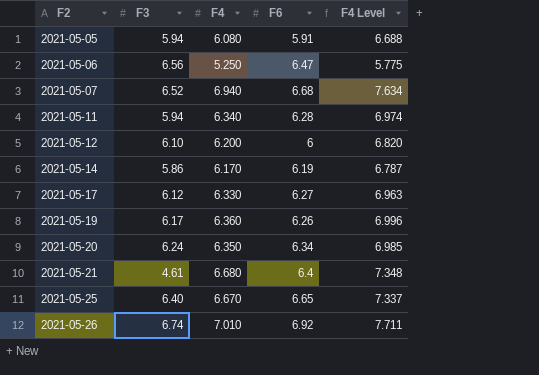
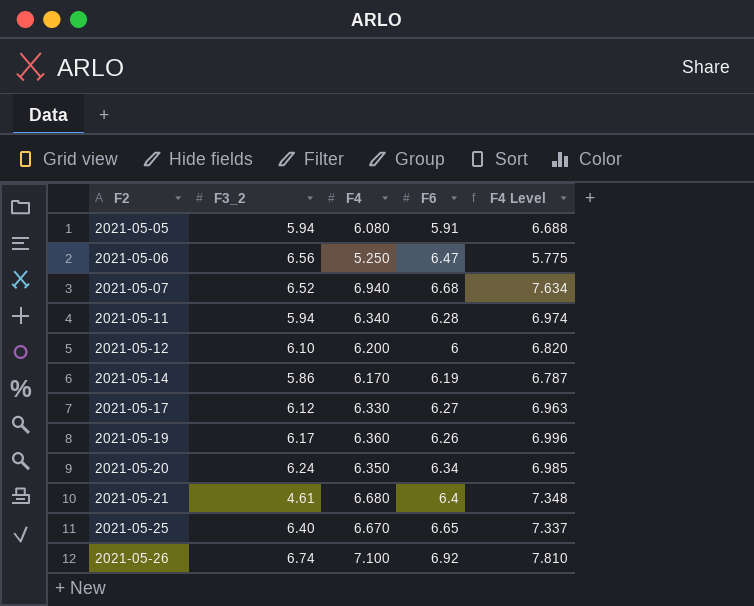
column name: F3 -> F3_2
2021-05-26 | F4: 7.010 -> 7.100
2021-05-26 | F4 Level: 7.711 -> 7.810

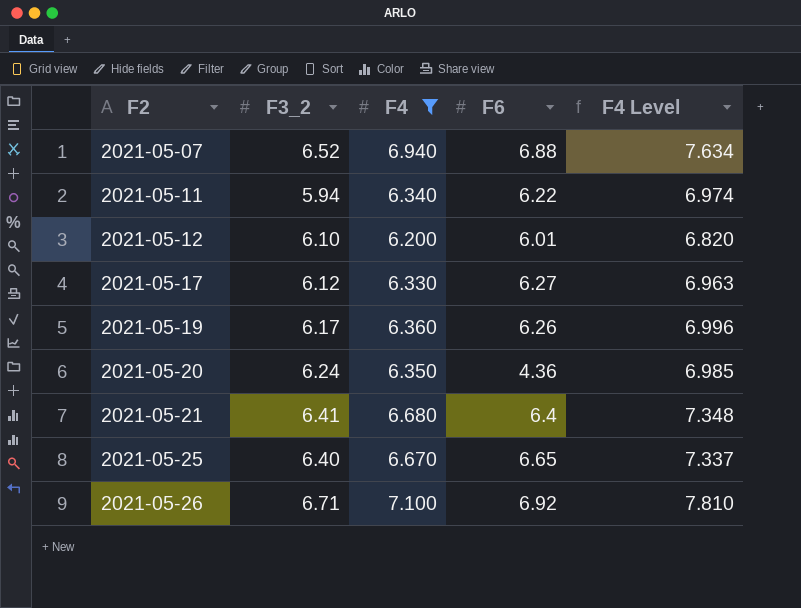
filter: none -> F4 >= 6.200
2021-05-07 | F6: 6.68 -> 6.88
2021-05-11 | F6: 6.28 -> 6.22
2021-05-12 | F6: 6 -> 6.01
2021-05-20 | F6: 6.34 -> 4.36
2021-05-21 | F3_2: 4.61 -> 6.41
2021-05-26 | F3_2: 6.74 -> 6.71

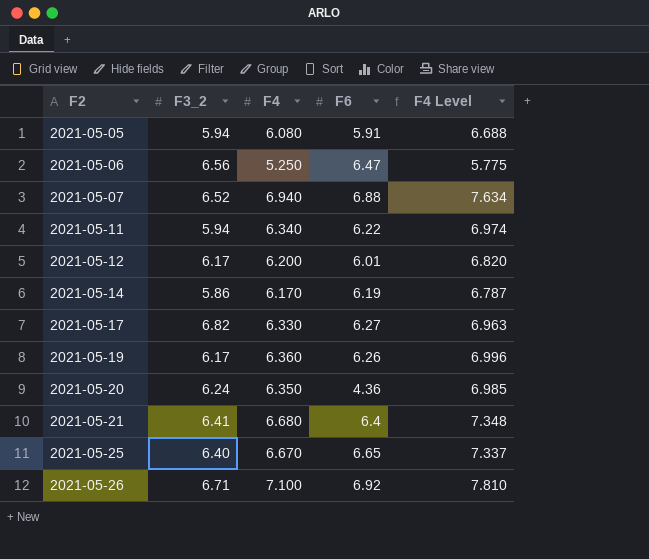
filter: F4 >= 6.200 -> none
2021-05-12 | F3_2: 6.10 -> 6.17
2021-05-17 | F3_2: 6.12 -> 6.82

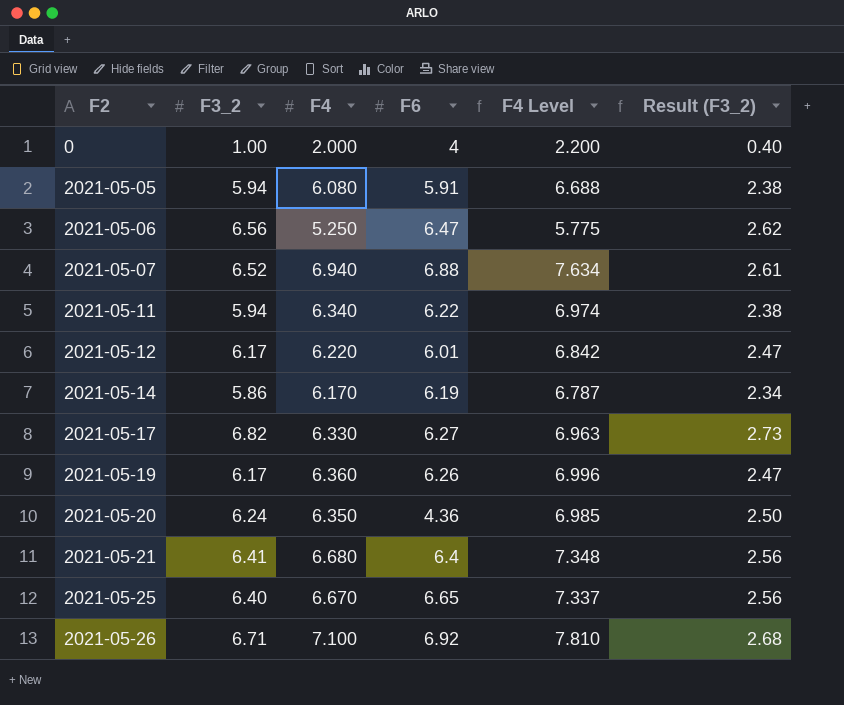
column Result (F3_2) | formula: none -> [F3_2] * 0.4
row 0: none -> 1.00 | 2.000 | 4 | 2.200 | 0.40
2021-05-12 | F4: 6.200 -> 6.220
2021-05-12 | F4 Level: 6.820 -> 6.842

